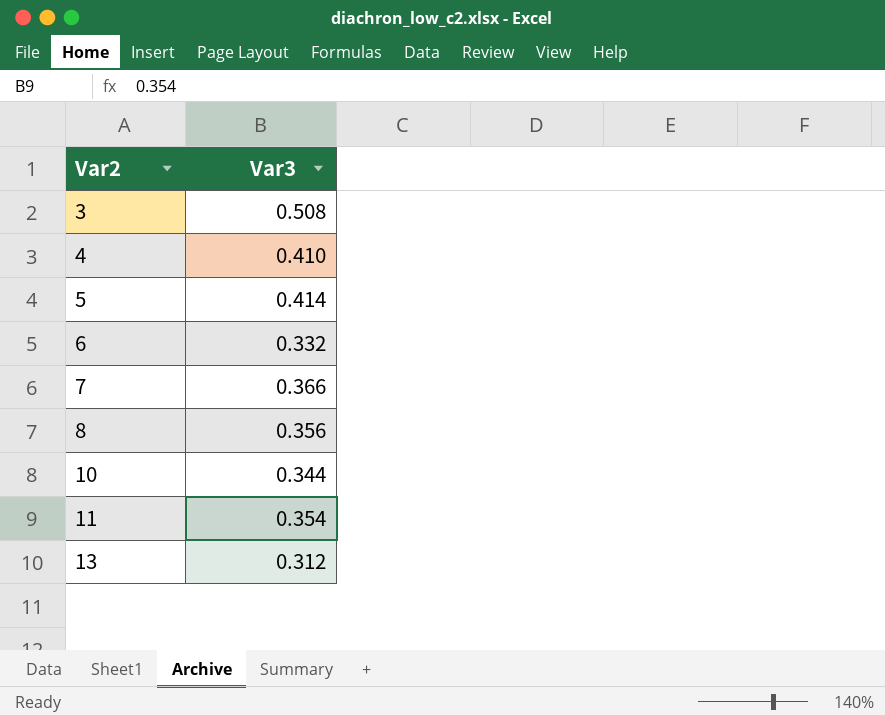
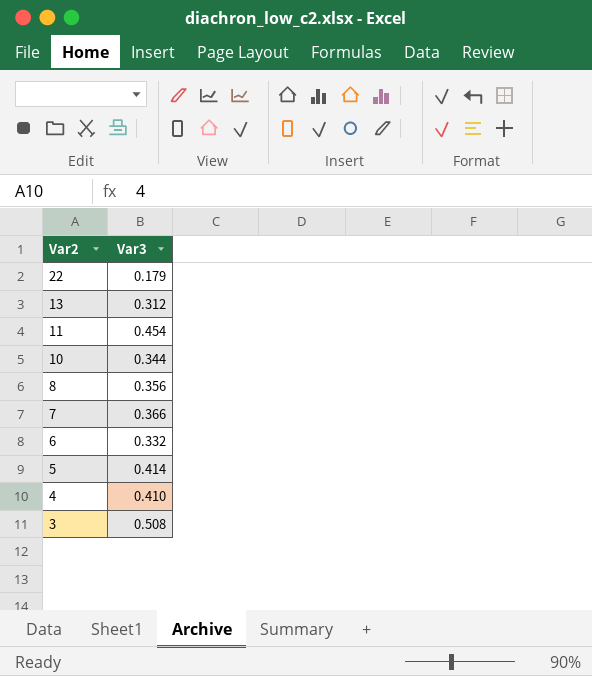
row order: Var2 ascending -> Var2 descending
row 22: none -> 0.179
11 | Var3: 0.354 -> 0.454

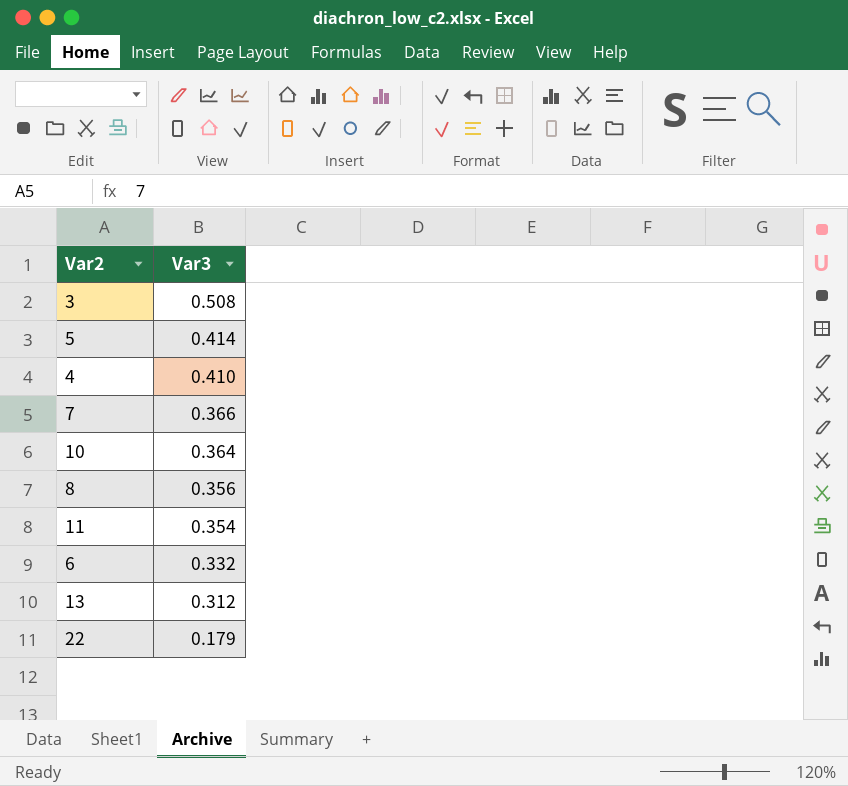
row order: Var2 descending -> Var3 descending
10 | Var3: 0.344 -> 0.364
11 | Var3: 0.454 -> 0.354

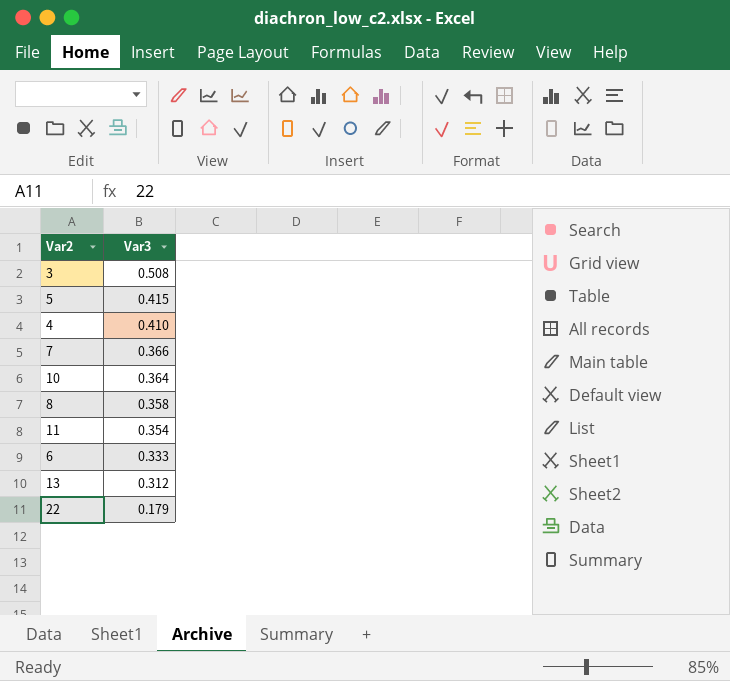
5 | Var3: 0.414 -> 0.415
8 | Var3: 0.356 -> 0.358
6 | Var3: 0.332 -> 0.333

